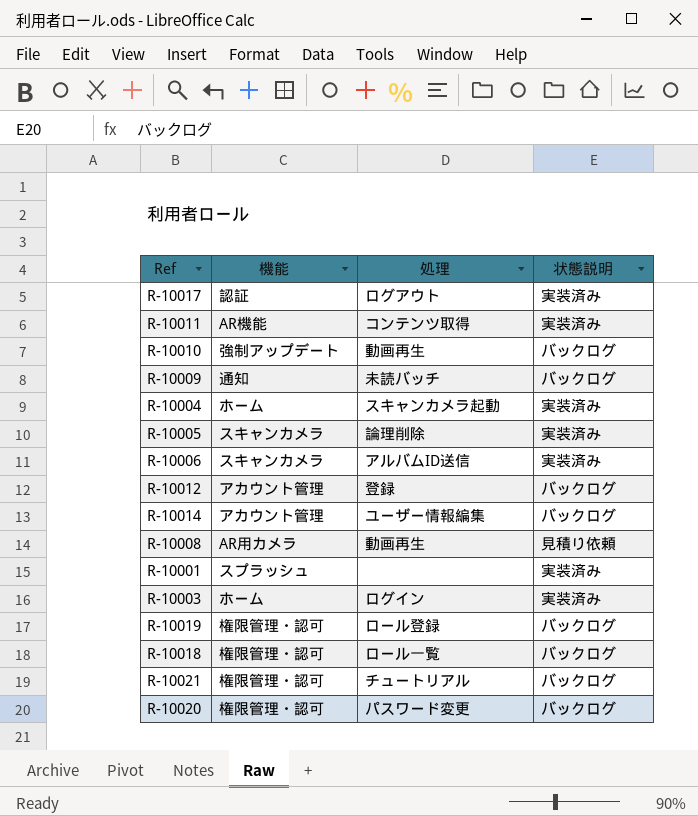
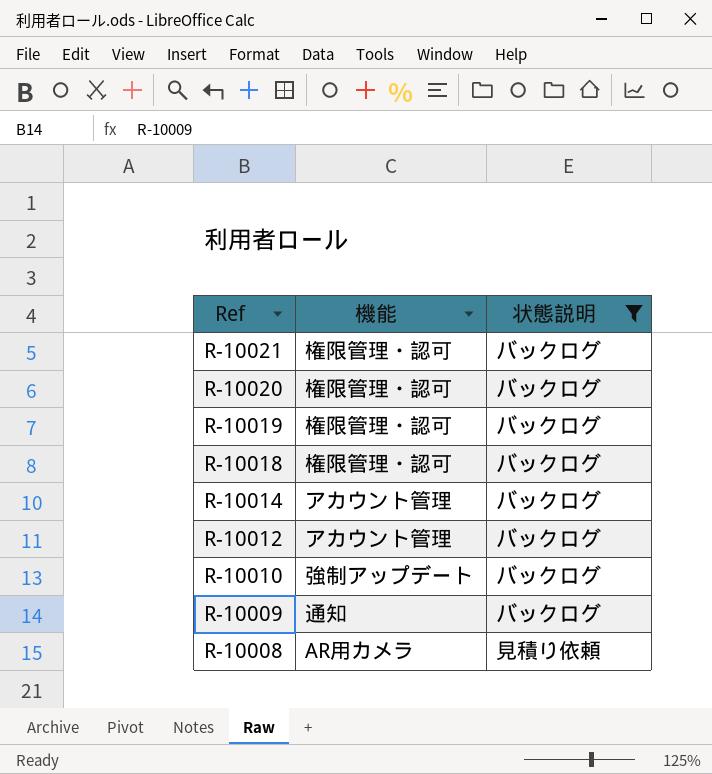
filter: none -> 状態説明 != 実装済み
row order: none -> Ref descending
column 処理 | position: 3 -> none

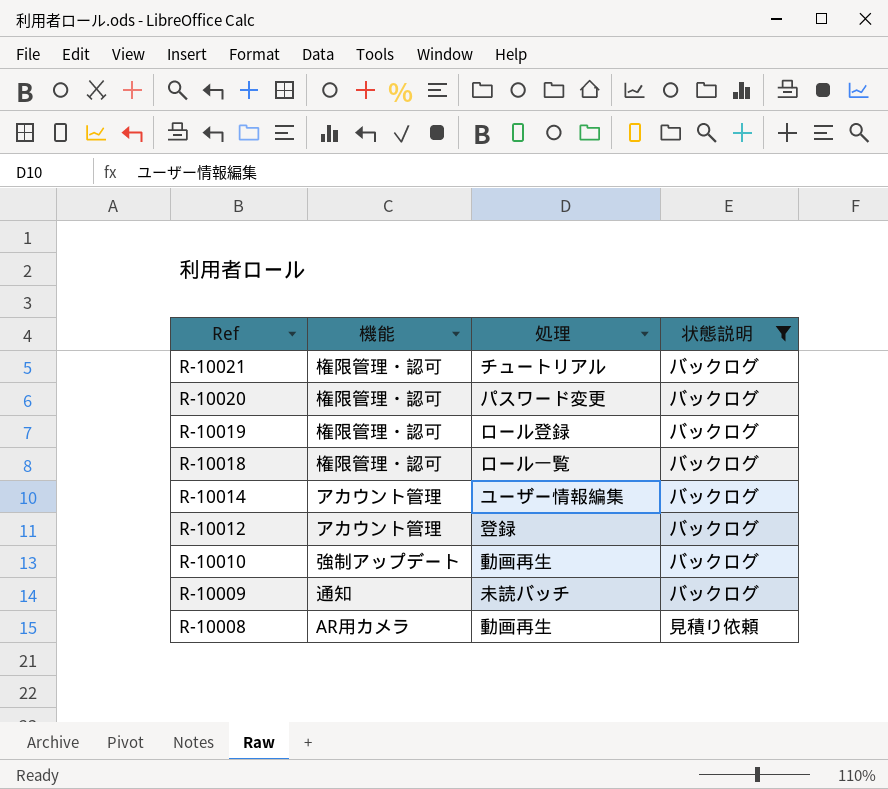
column 処理 | position: none -> 3

